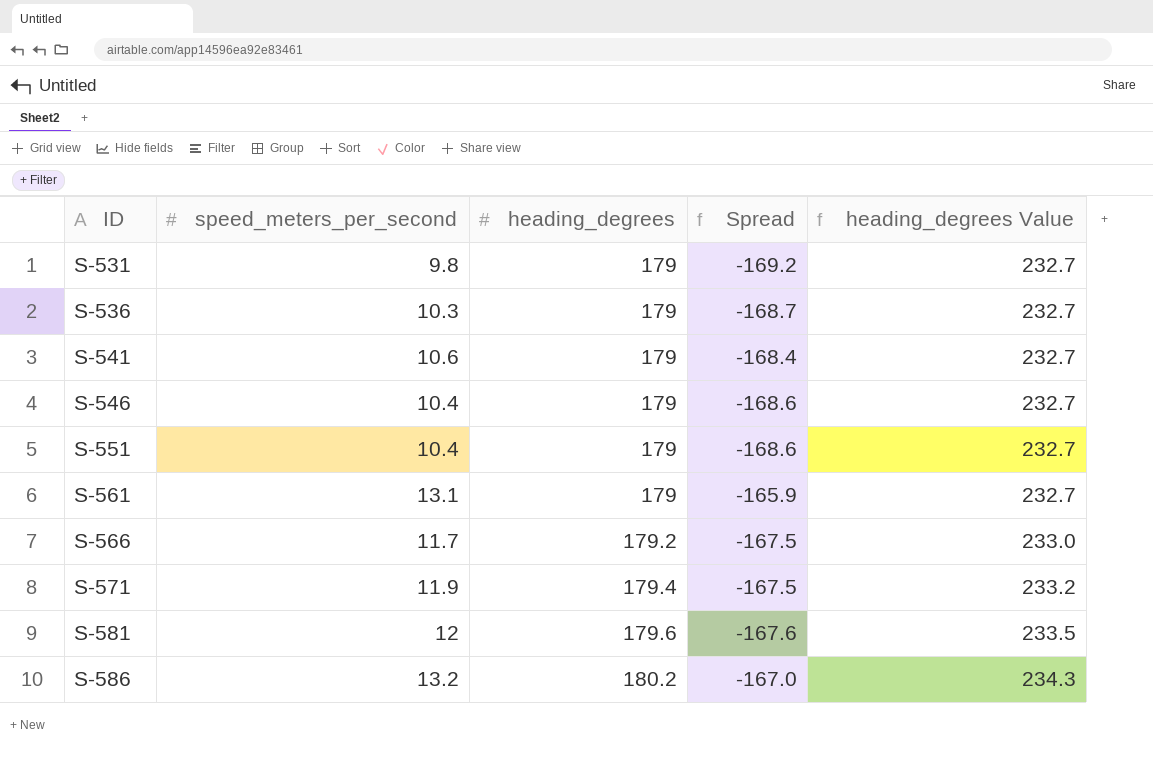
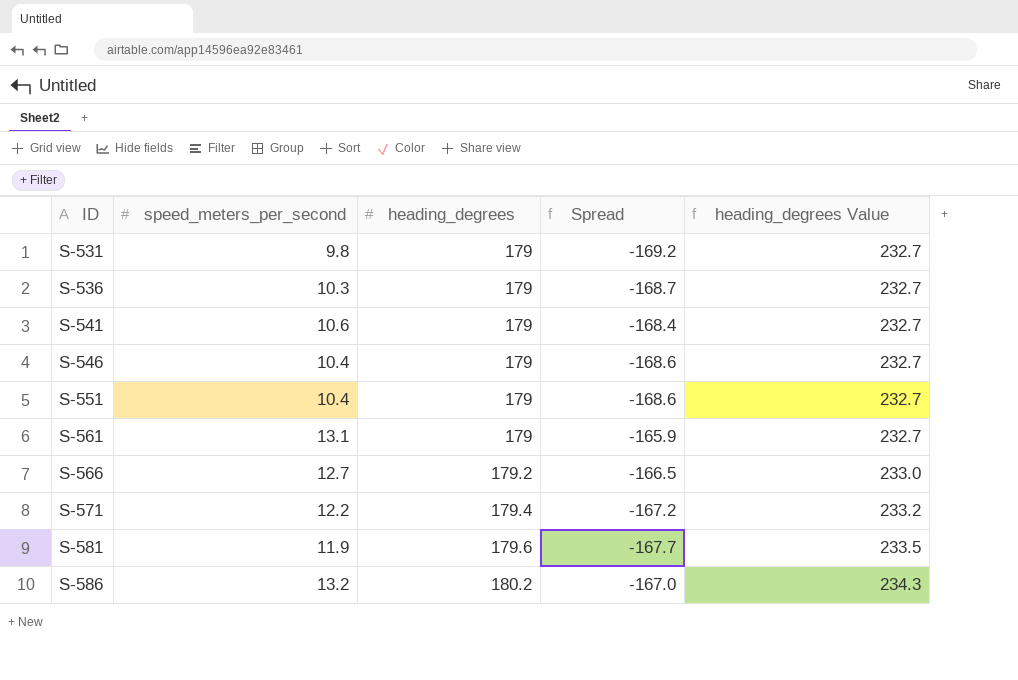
S-566 | speed_meters_per_second: 11.7 -> 12.7
S-566 | Spread: -167.5 -> -166.5
S-571 | speed_meters_per_second: 11.9 -> 12.2
S-571 | Spread: -167.5 -> -167.2
S-581 | speed_meters_per_second: 12 -> 11.9
S-581 | Spread: -167.6 -> -167.7

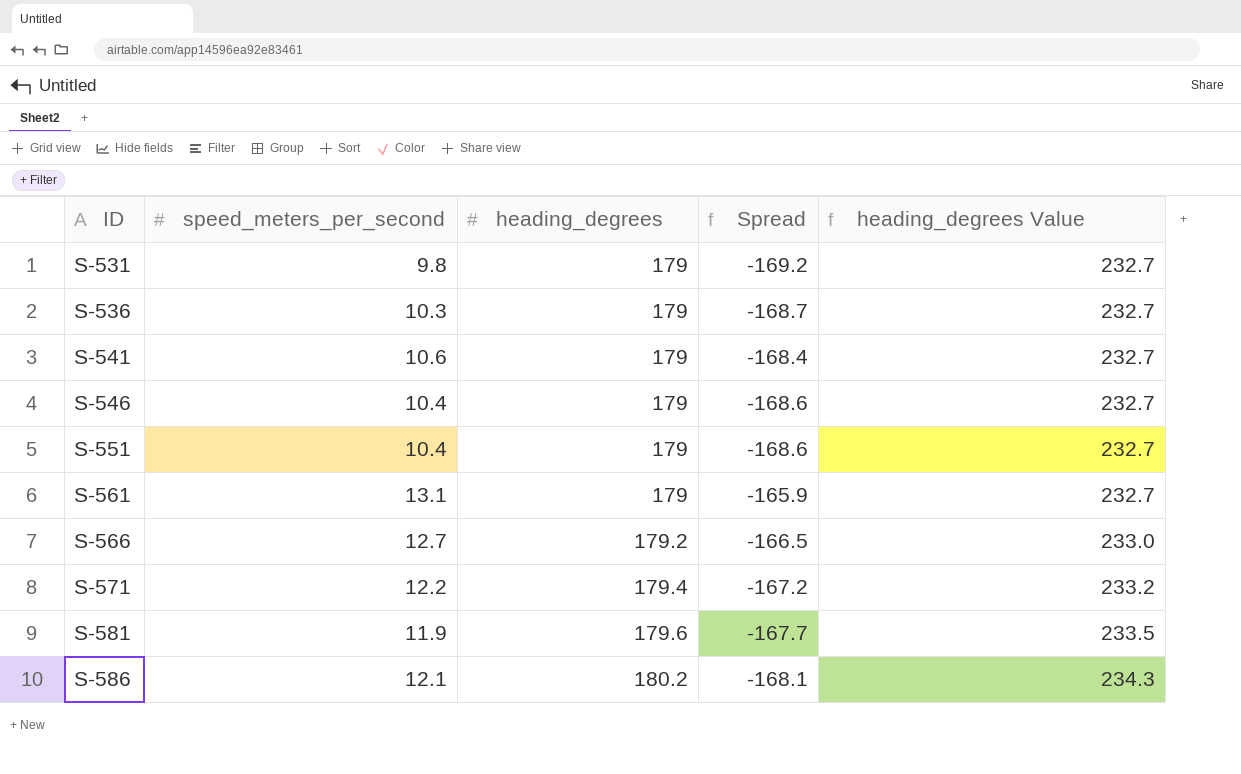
S-586 | speed_meters_per_second: 13.2 -> 12.1
S-586 | Spread: -167.0 -> -168.1

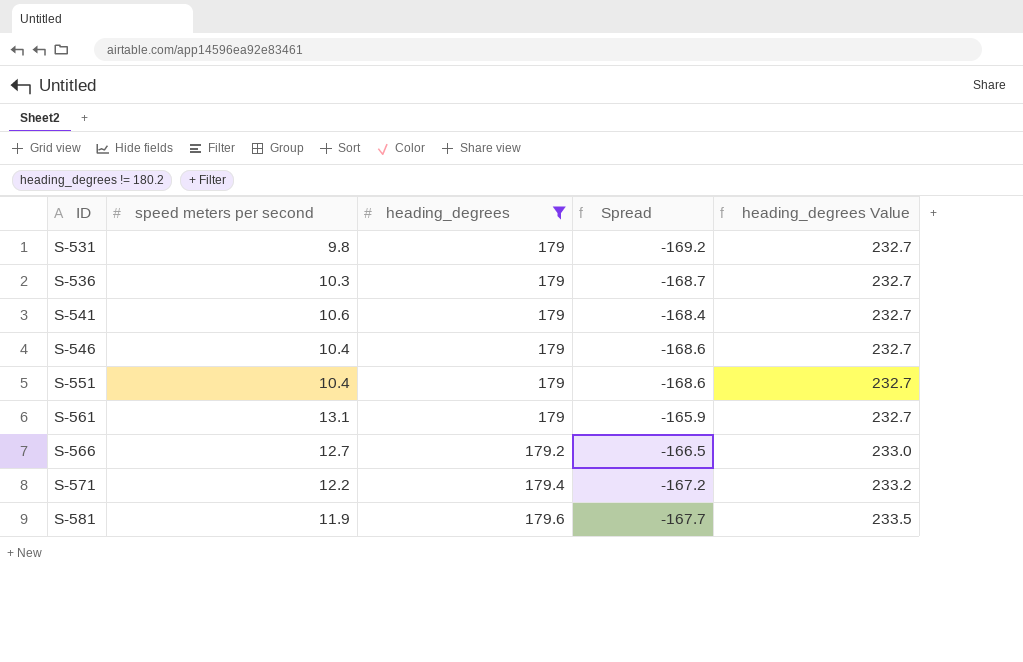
filter: none -> heading_degrees != 180.2
column name: speed_meters_per_second -> speed meters per second

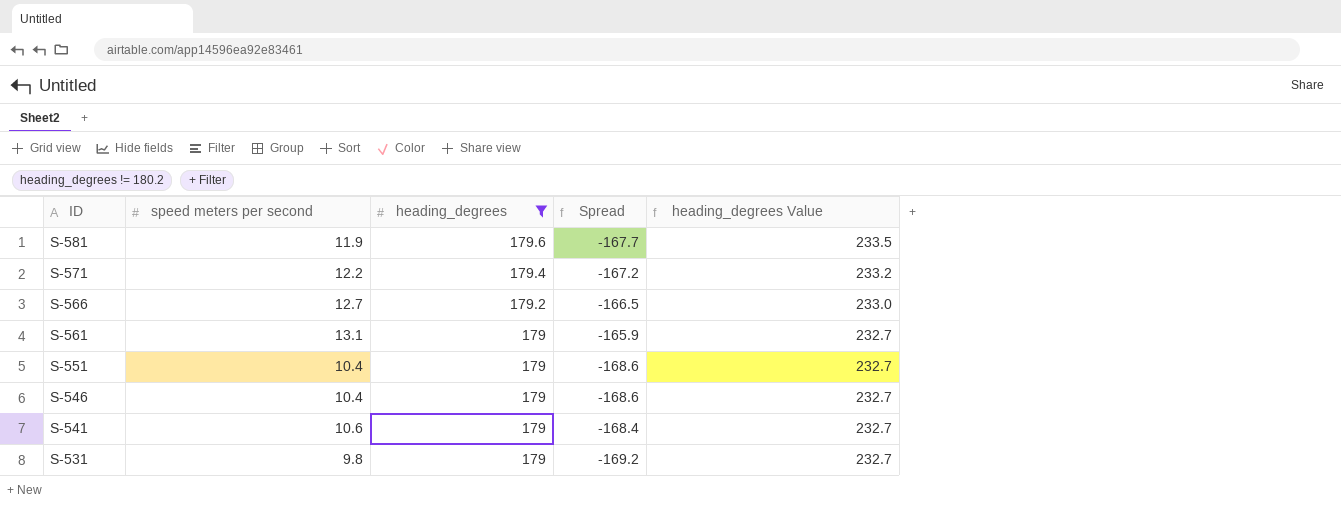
row order: ID ascending -> ID descending
row S-536: 10.3 | 179 | -168.7 | 232.7 -> none

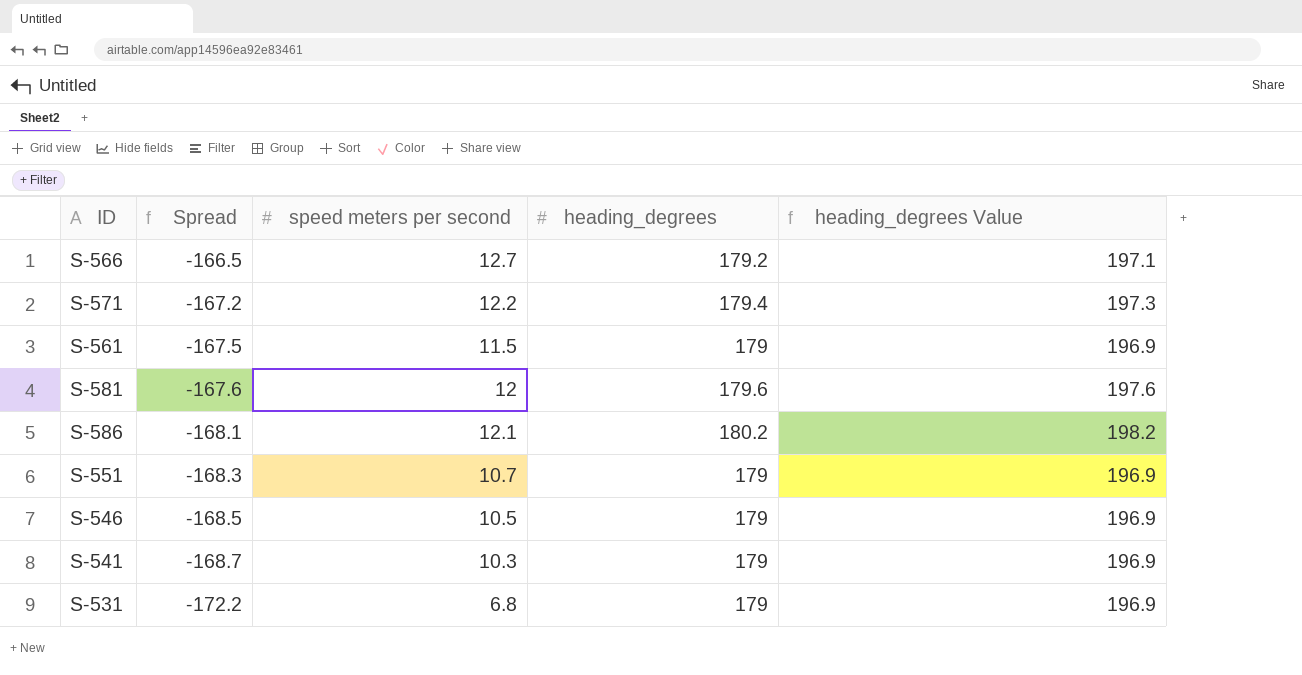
filter: heading_degrees != 180.2 -> none
row order: ID descending -> Spread descending
column Spread | position: 4 -> 2
column heading_degrees Value | formula: [heading_degrees] * 1.3 -> [heading_degrees] * 1.1
S-561 | Spread: -165.9 -> -167.5
S-561 | speed meters per second: 13.1 -> 11.5
S-581 | Spread: -167.7 -> -167.6
S-581 | speed meters per second: 11.9 -> 12
S-551 | Spread: -168.6 -> -168.3
S-551 | speed meters per second: 10.4 -> 10.7
S-546 | Spread: -168.6 -> -168.5
S-546 | speed meters per second: 10.4 -> 10.5
S-541 | Spread: -168.4 -> -168.7
S-541 | speed meters per second: 10.6 -> 10.3
S-531 | Spread: -169.2 -> -172.2
S-531 | speed meters per second: 9.8 -> 6.8

